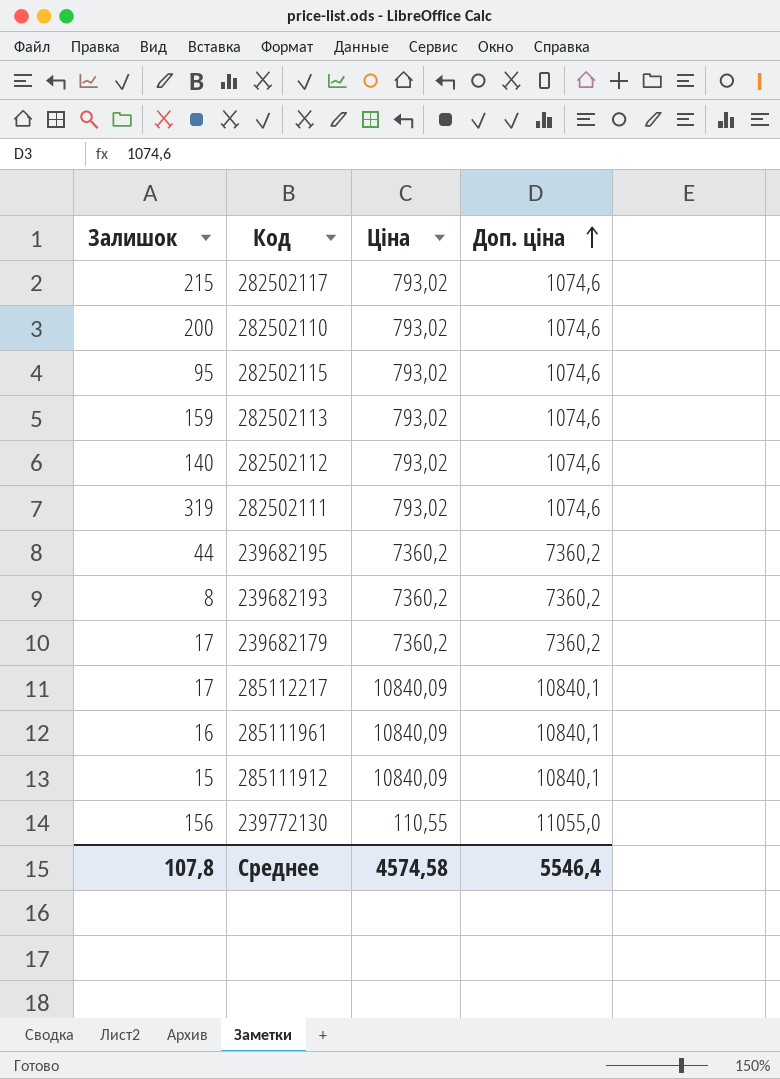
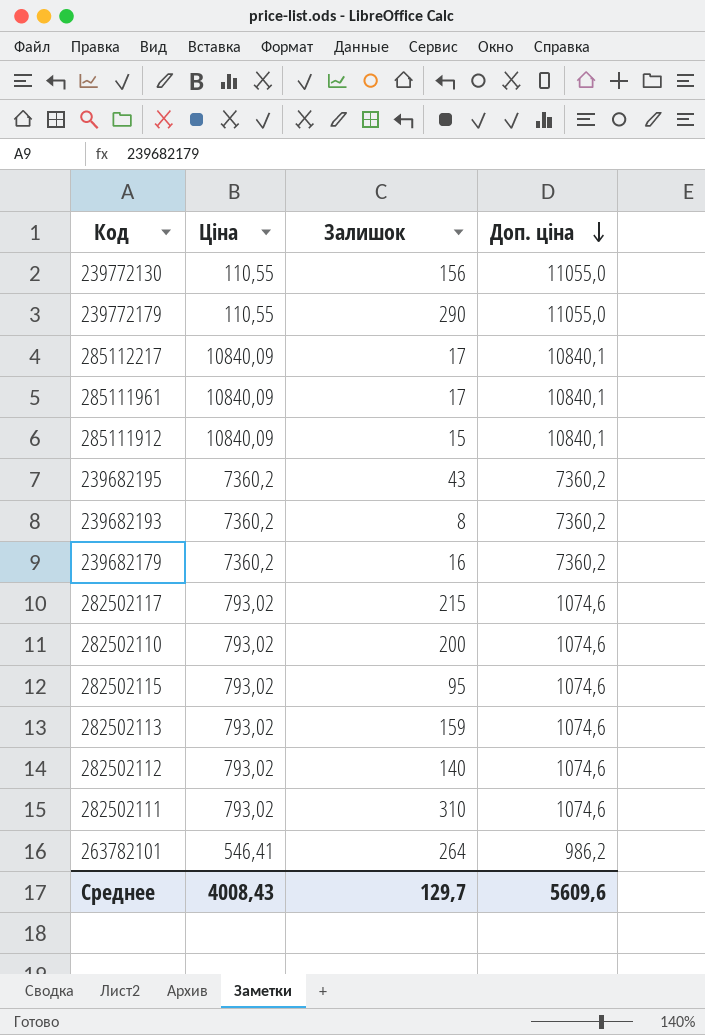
row order: Доп. ціна ascending -> Доп. ціна descending
column Залишок | position: 1 -> 3
row 239772179: none -> 110,55 | 290 | 11055,0
285111961 | Залишок: 16 -> 17
239682195 | Залишок: 44 -> 43
239682179 | Залишок: 17 -> 16
282502111 | Залишок: 319 -> 310
row 263782101: none -> 546,41 | 264 | 986,2
Среднее | Ціна: 4574,58 -> 4008,43
Среднее | Залишок: 107,8 -> 129,7
Среднее | Доп. ціна: 5546,4 -> 5609,6

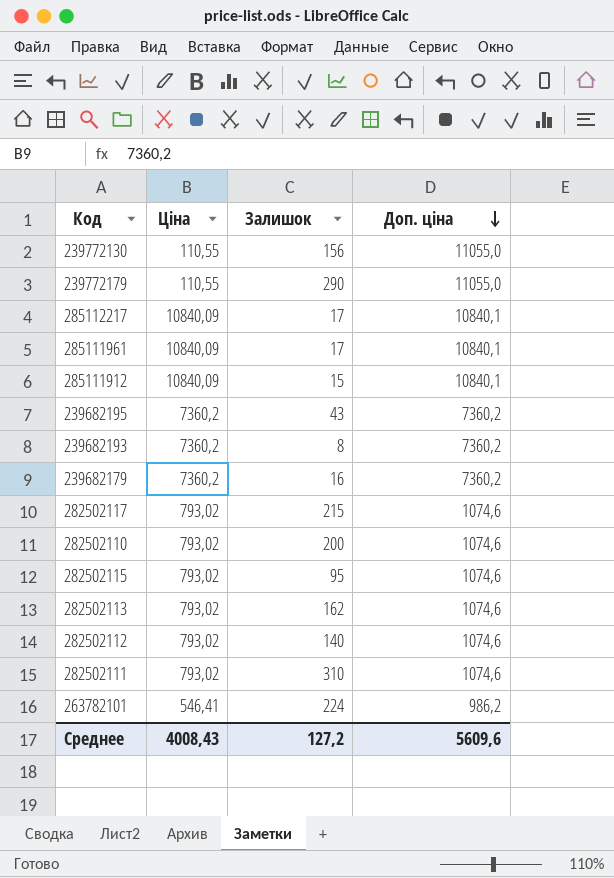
282502113 | Залишок: 159 -> 162
263782101 | Залишок: 264 -> 224
Среднее | Залишок: 129,7 -> 127,2

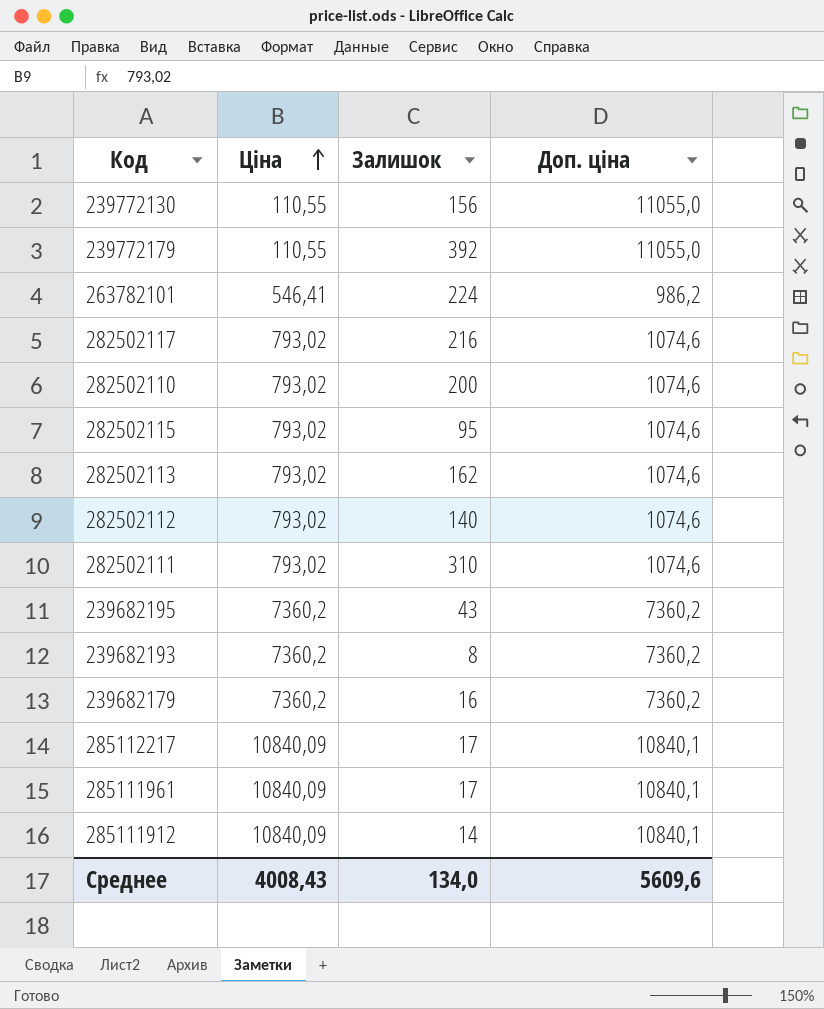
row order: Доп. ціна descending -> Ціна ascending
239772179 | Залишок: 290 -> 392
282502117 | Залишок: 215 -> 216
285111912 | Залишок: 15 -> 14
Среднее | Залишок: 127,2 -> 134,0

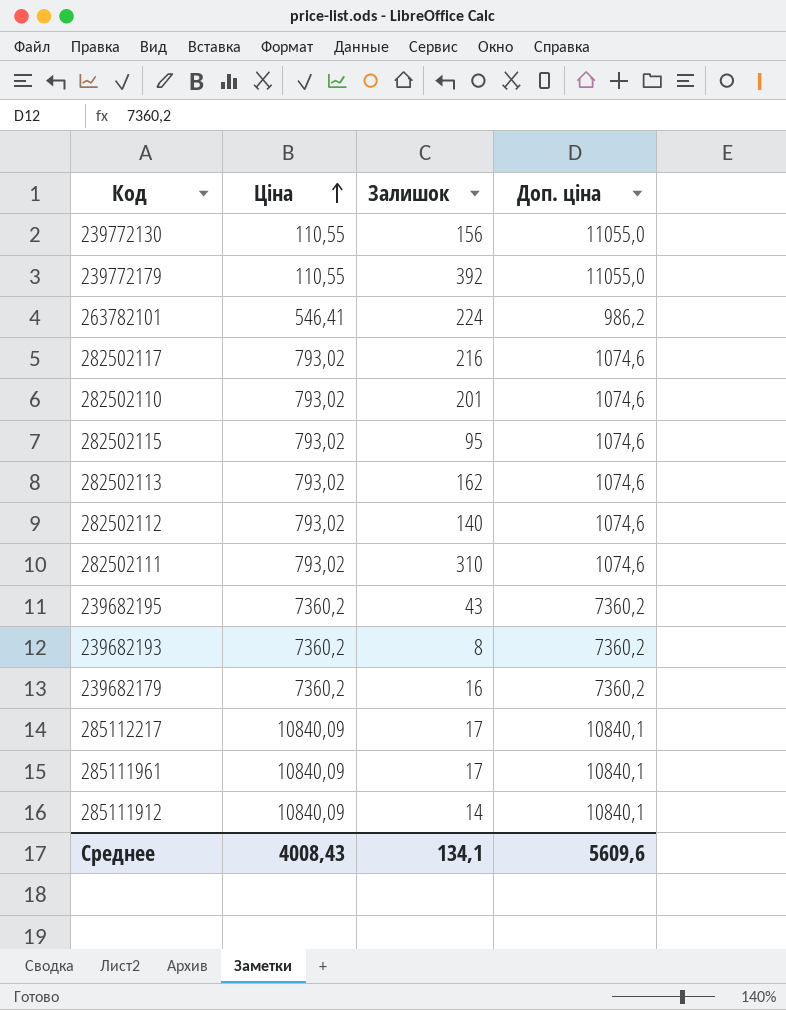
282502110 | Залишок: 200 -> 201
Среднее | Залишок: 134,0 -> 134,1

